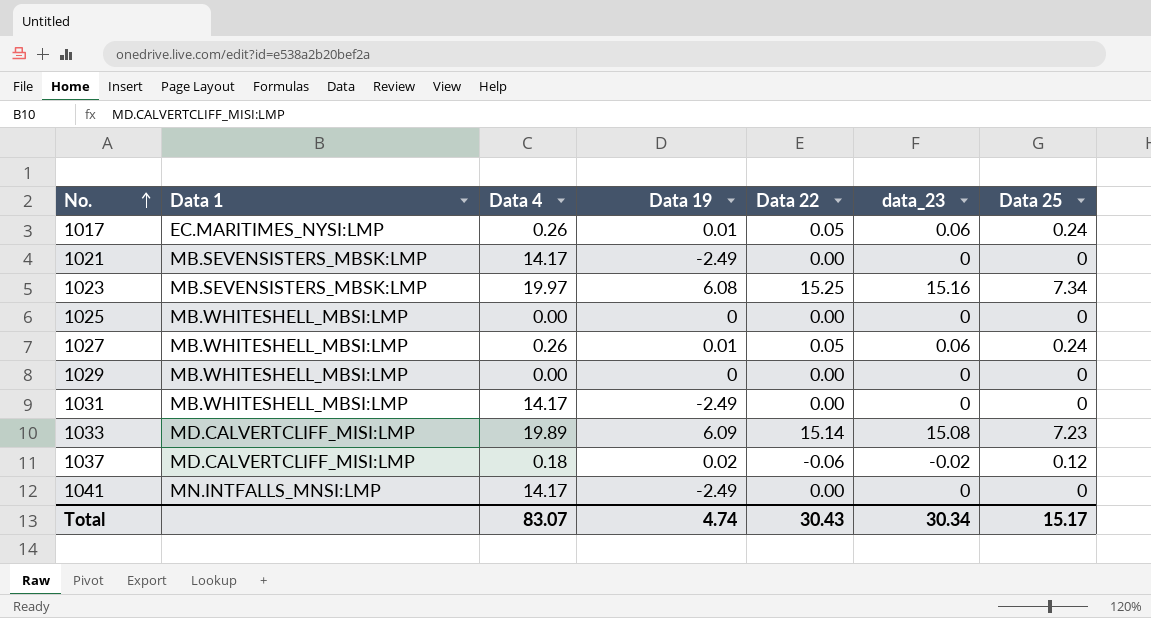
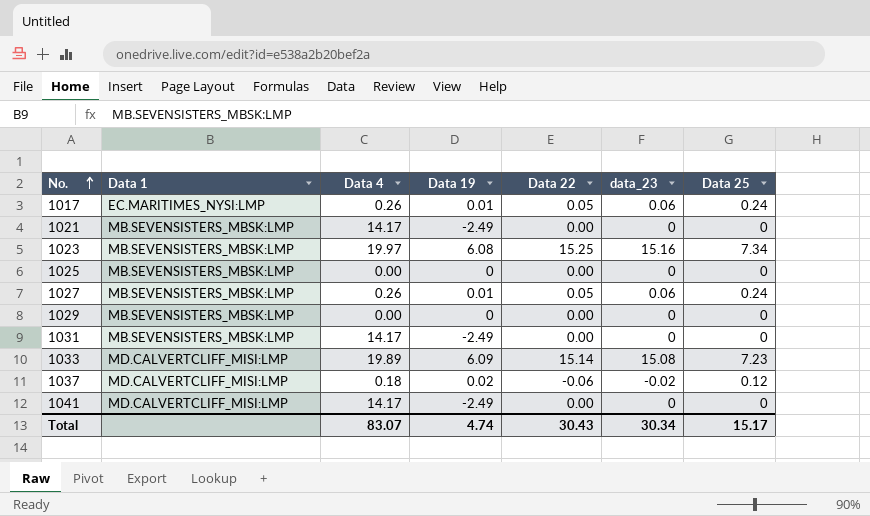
1025 | Data 1: MB.WHITESHELL_MBSI:LMP -> MB.SEVENSISTERS_MBSK:LMP
1027 | Data 1: MB.WHITESHELL_MBSI:LMP -> MB.SEVENSISTERS_MBSK:LMP
1029 | Data 1: MB.WHITESHELL_MBSI:LMP -> MB.SEVENSISTERS_MBSK:LMP
1031 | Data 1: MB.WHITESHELL_MBSI:LMP -> MB.SEVENSISTERS_MBSK:LMP
1041 | Data 1: MN.INTFALLS_MNSI:LMP -> MD.CALVERTCLIFF_MISI:LMP

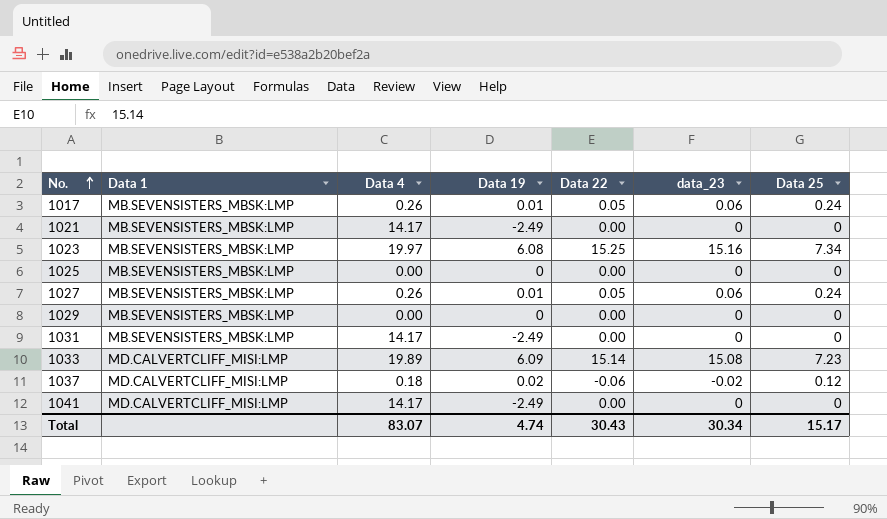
1017 | Data 1: EC.MARITIMES_NYSI:LMP -> MB.SEVENSISTERS_MBSK:LMP

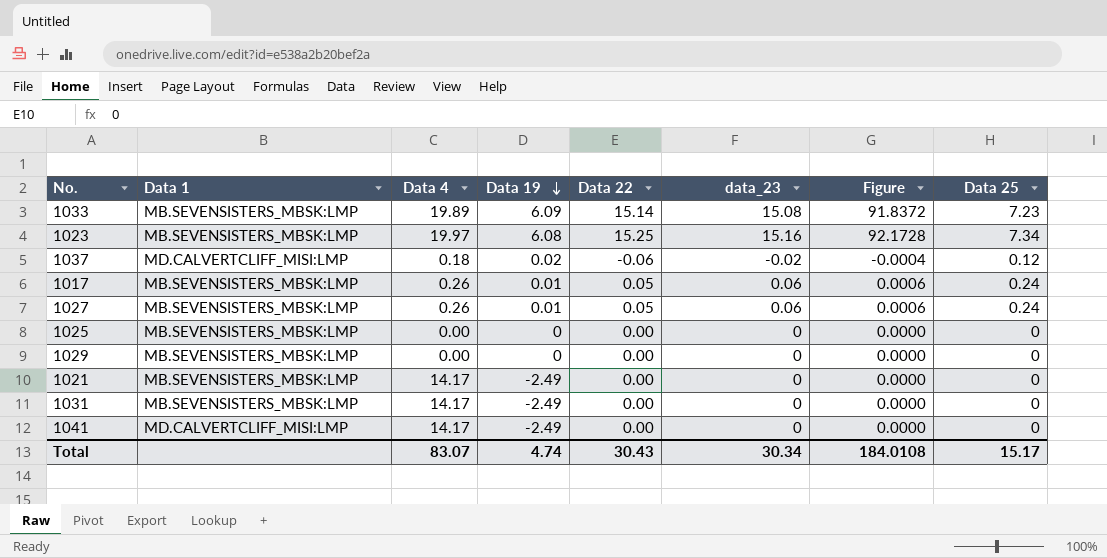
row order: No. ascending -> Data 19 descending
column Figure | formula: none -> [Data 19] * [data_23]
1033 | Data 1: MD.CALVERTCLIFF_MISI:LMP -> MB.SEVENSISTERS_MBSK:LMP

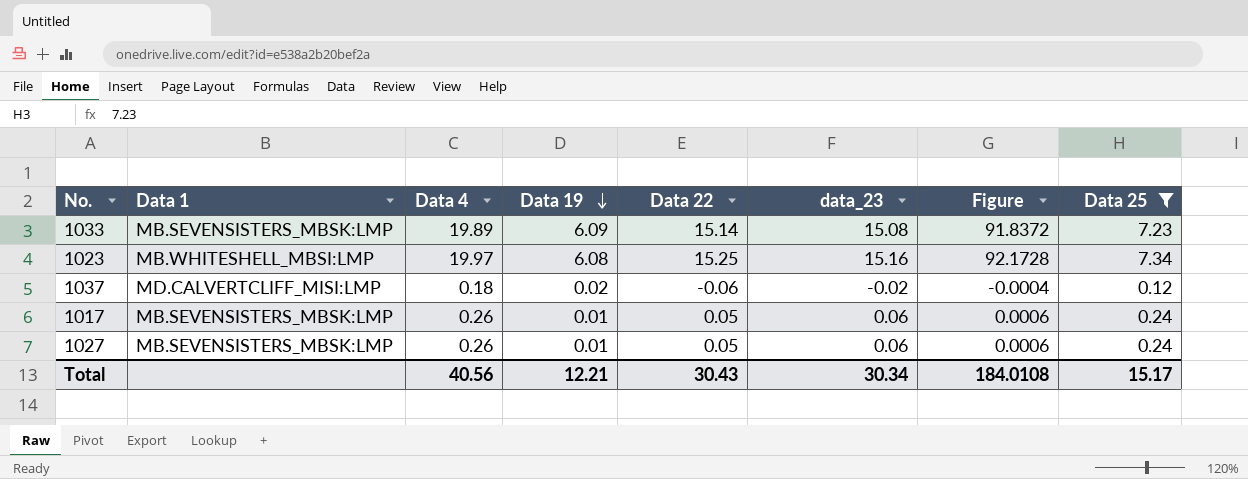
filter: none -> Data 25 != 0
1023 | Data 1: MB.SEVENSISTERS_MBSK:LMP -> MB.WHITESHELL_MBSI:LMP
Total | Data 4: 83.07 -> 40.56
Total | Data 19: 4.74 -> 12.21

